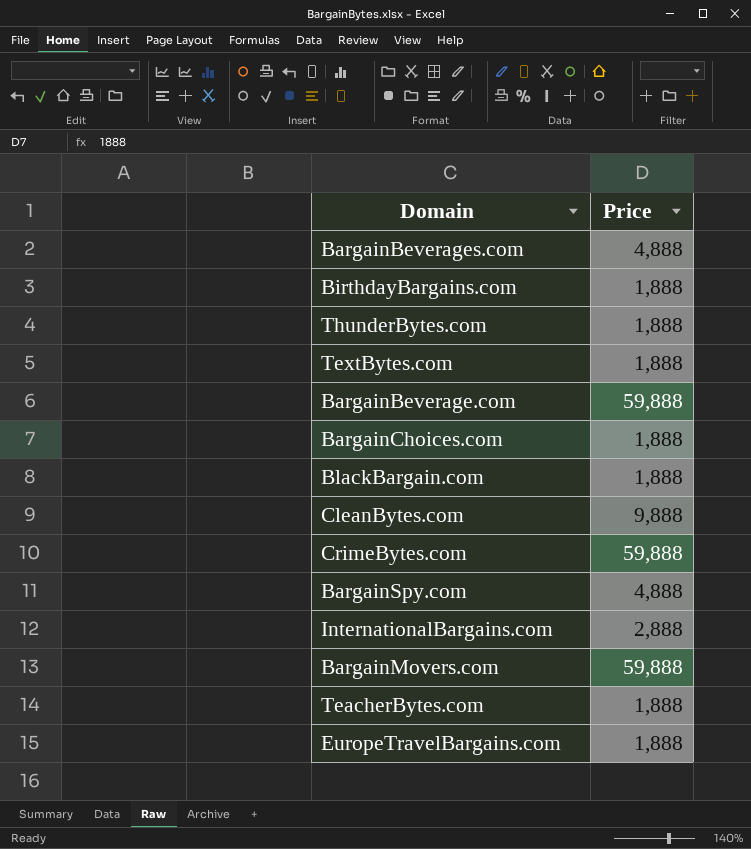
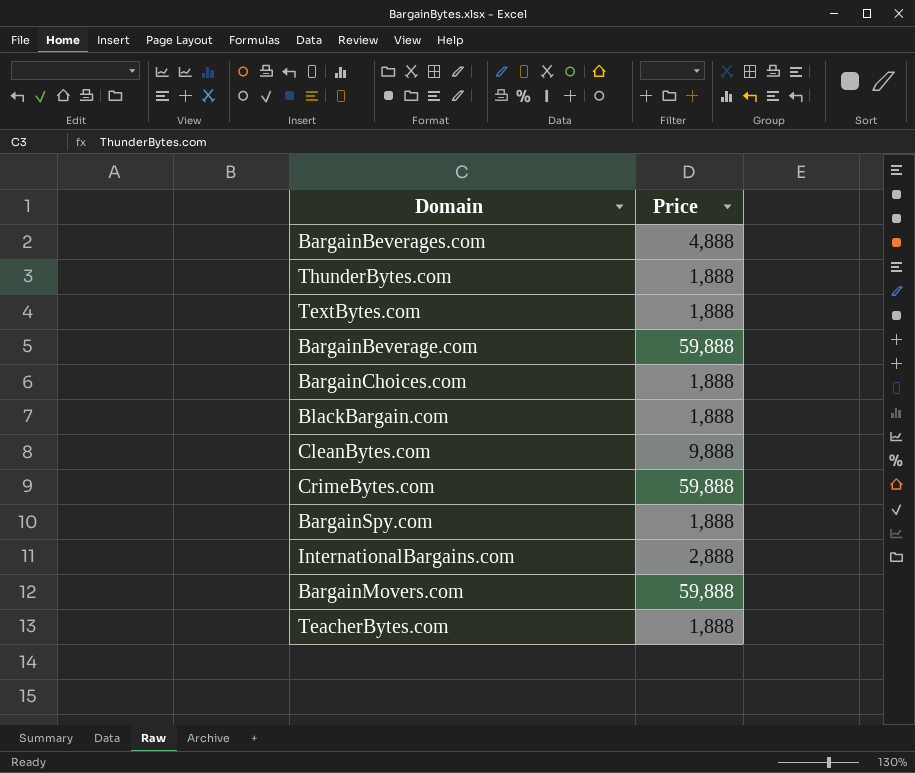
row BirthdayBargains.com: 1,888 -> none
row EuropeTravelBargains.com: 1,888 -> none
BargainSpy.com | Price: 4,888 -> 1,888

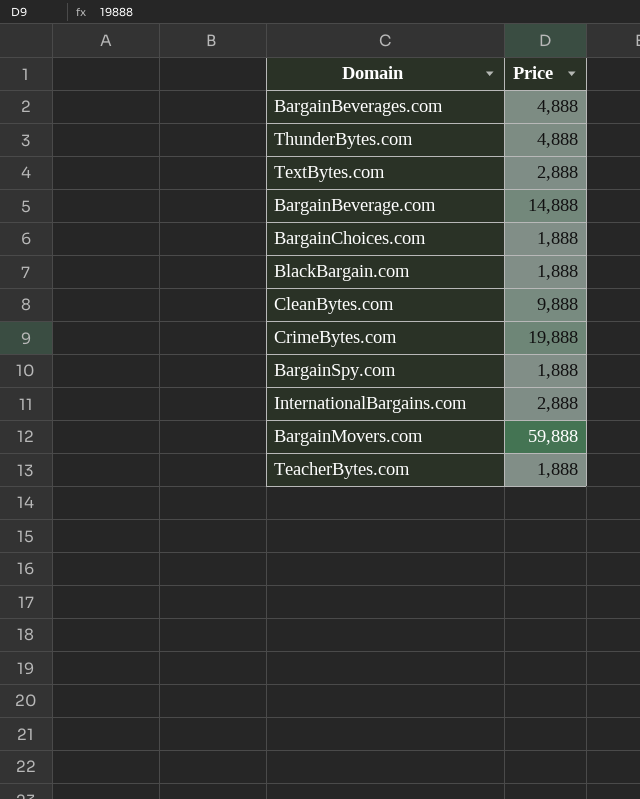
ThunderBytes.com | Price: 1,888 -> 4,888
TextBytes.com | Price: 1,888 -> 2,888
BargainBeverage.com | Price: 59,888 -> 14,888
CrimeBytes.com | Price: 59,888 -> 19,888

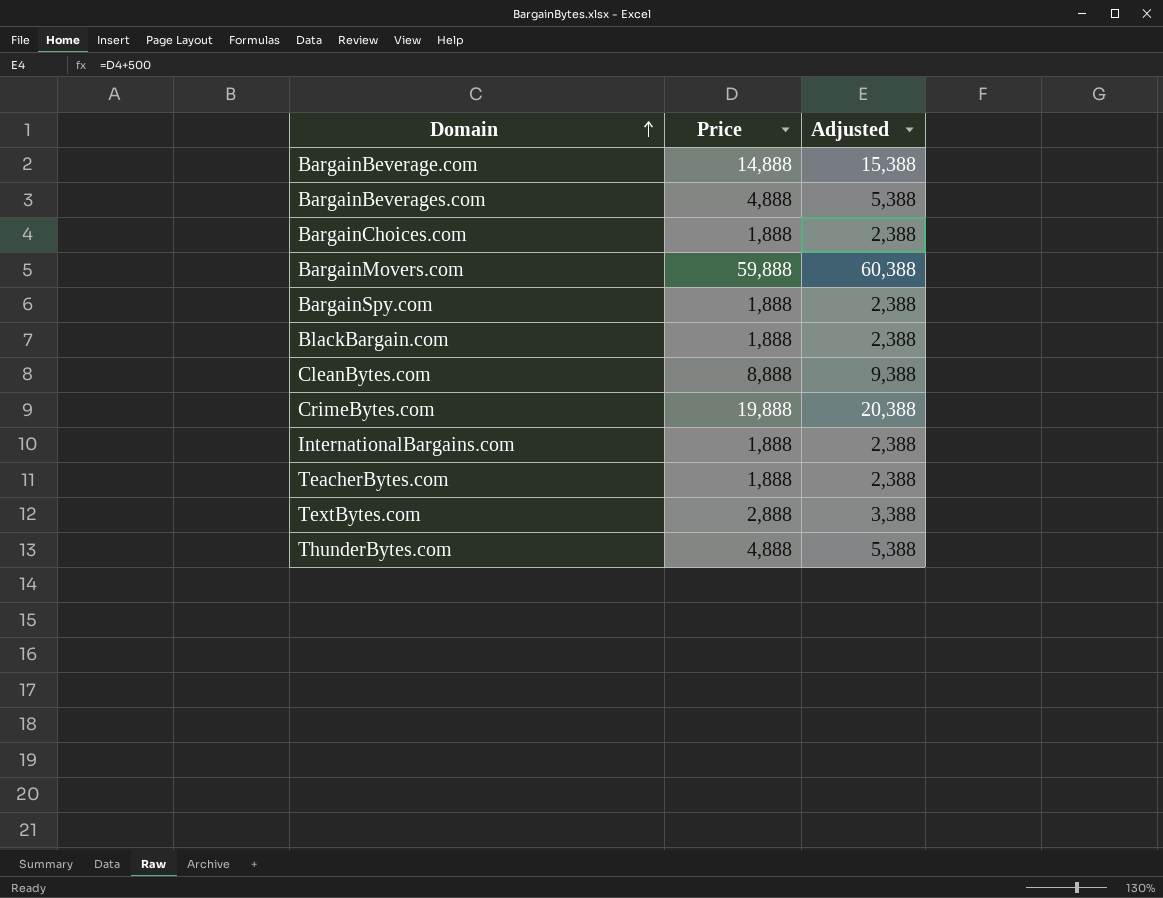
row order: none -> Domain ascending
column Adjusted | formula: none -> [Price] + 500
CleanBytes.com | Price: 9,888 -> 8,888
InternationalBargains.com | Price: 2,888 -> 1,888

